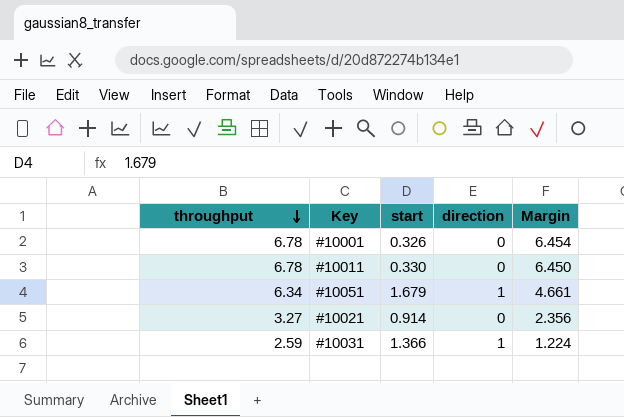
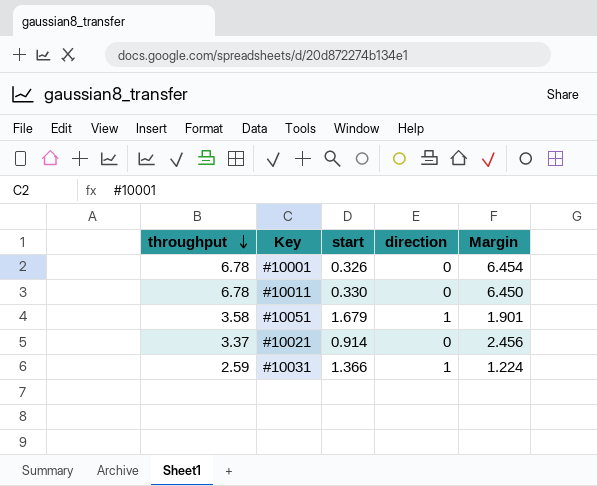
#10051 | throughput: 6.34 -> 3.58
#10051 | Margin: 4.661 -> 1.901
#10021 | throughput: 3.27 -> 3.37
#10021 | Margin: 2.356 -> 2.456

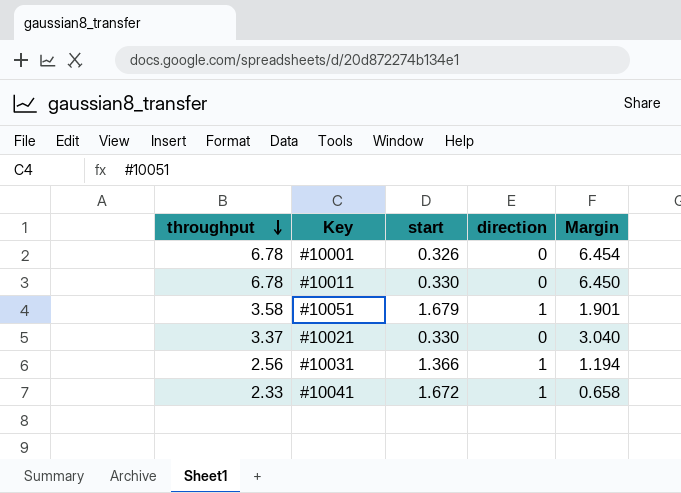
#10021 | start: 0.914 -> 0.330
#10021 | Margin: 2.456 -> 3.040
#10031 | throughput: 2.59 -> 2.56
#10031 | Margin: 1.224 -> 1.194
row #10041: none -> 2.33 | 1.672 | 1 | 0.658

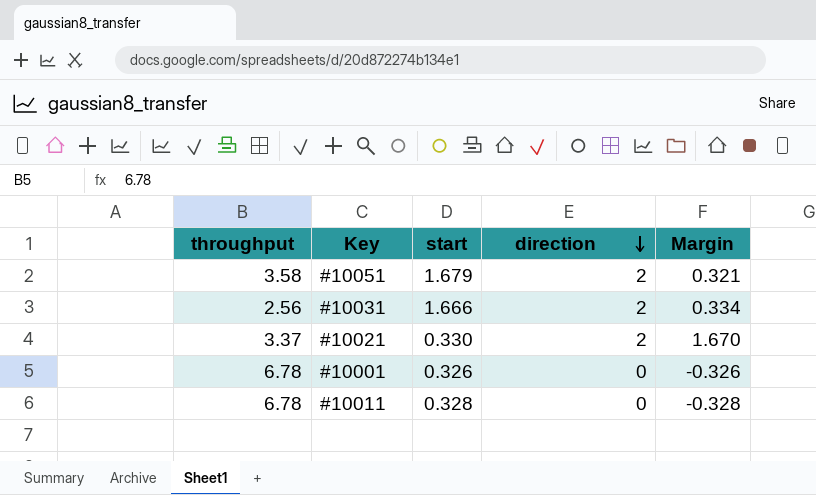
row order: throughput descending -> direction descending
column Margin | formula: [throughput] - [start] -> [direction] - [start]
row #10041: 2.33 | 1.672 | 1 | 0.658 -> none
#10051 | direction: 1 -> 2
#10031 | start: 1.366 -> 1.666
#10031 | direction: 1 -> 2
#10021 | direction: 0 -> 2
#10011 | start: 0.330 -> 0.328

